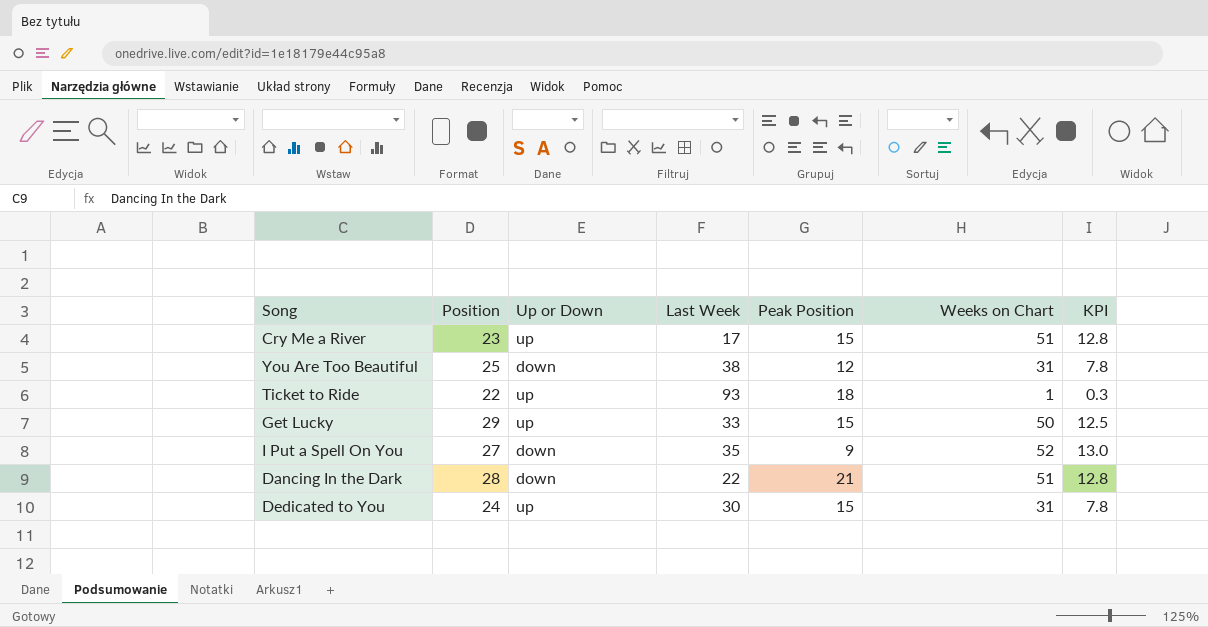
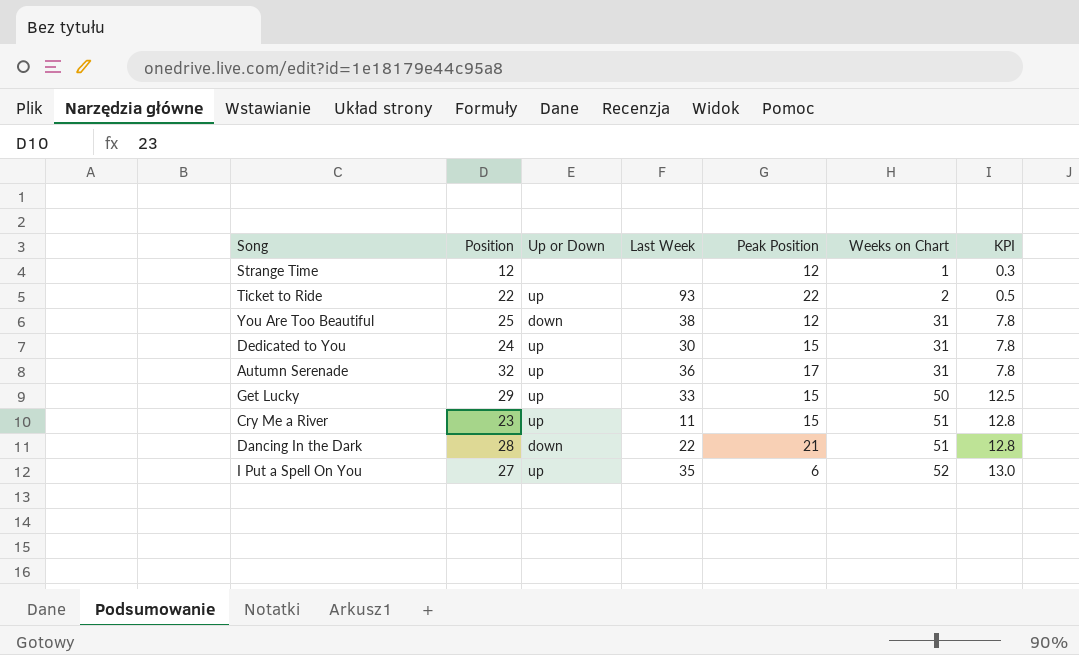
row order: none -> Weeks on Chart ascending
row Strange Time: none -> 12 | none | none | 12 | 1 | 0.3
Ticket to Ride | Peak Position: 18 -> 22
Ticket to Ride | Weeks on Chart: 1 -> 2
Ticket to Ride | KPI: 0.3 -> 0.5
row Autumn Serenade: none -> 32 | up | 36 | 17 | 31 | 7.8
Cry Me a River | Last Week: 17 -> 11
I Put a Spell On You | Up or Down: down -> up
I Put a Spell On You | Peak Position: 9 -> 6

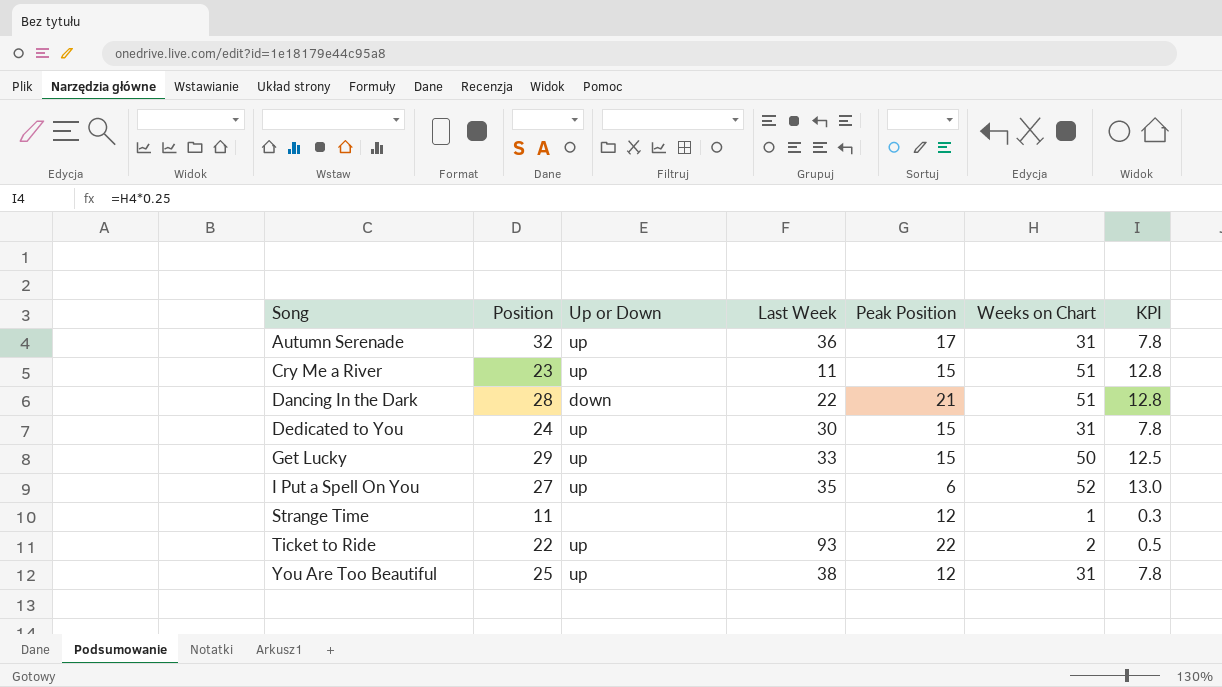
row order: Weeks on Chart ascending -> Song ascending
Strange Time | Position: 12 -> 11
You Are Too Beautiful | Up or Down: down -> up

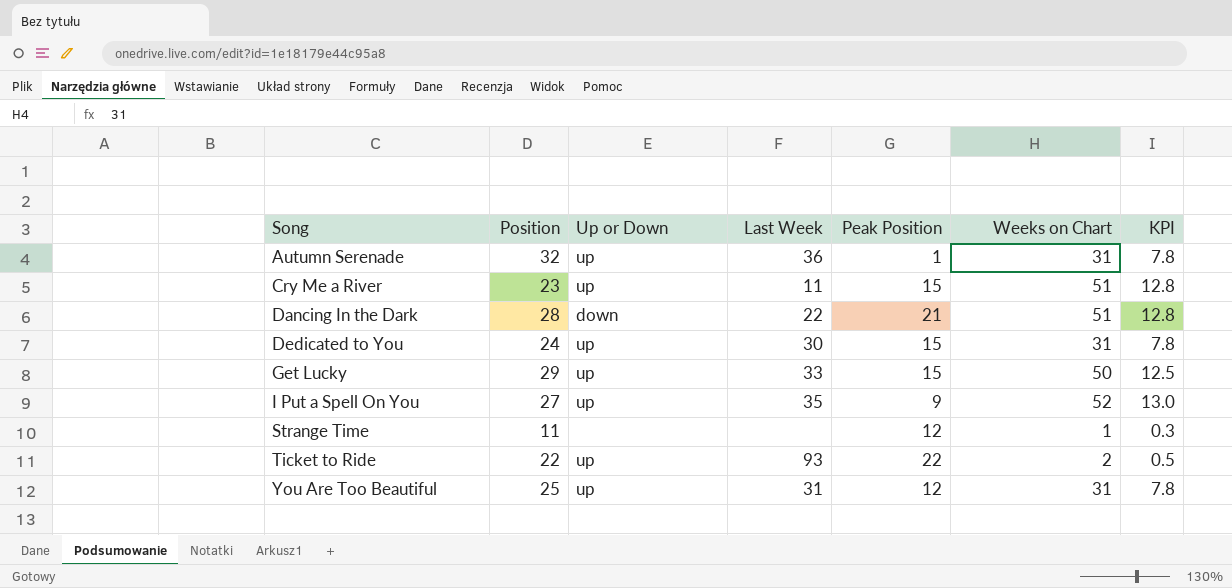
Autumn Serenade | Peak Position: 17 -> 1
I Put a Spell On You | Peak Position: 6 -> 9
You Are Too Beautiful | Last Week: 38 -> 31

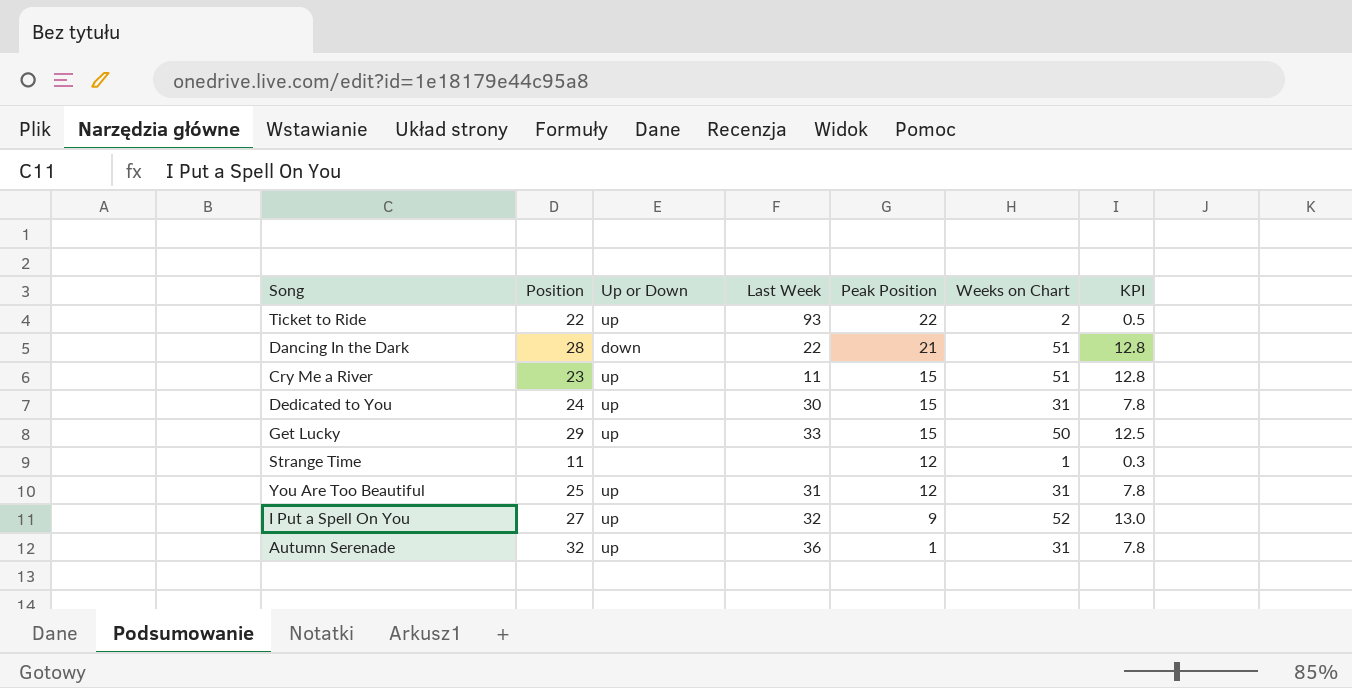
row order: Song ascending -> Peak Position descending
I Put a Spell On You | Last Week: 35 -> 32

